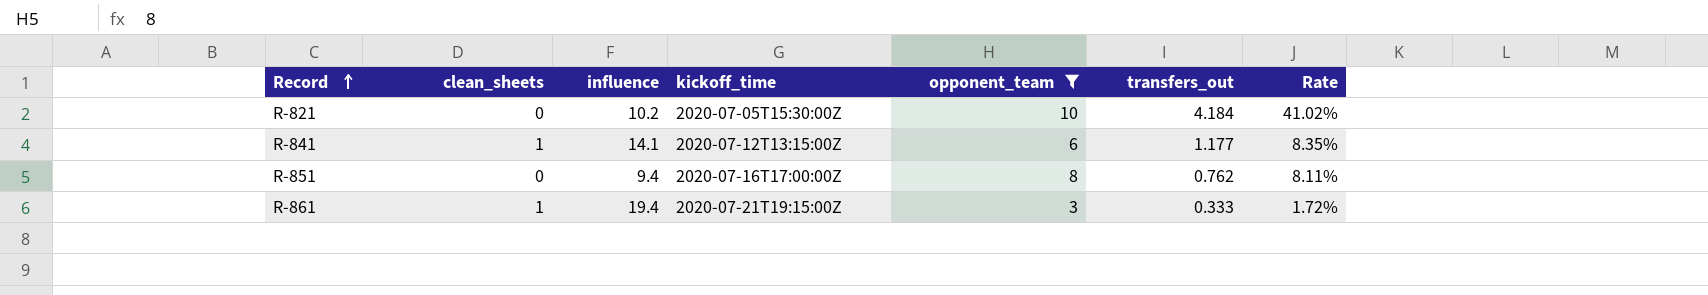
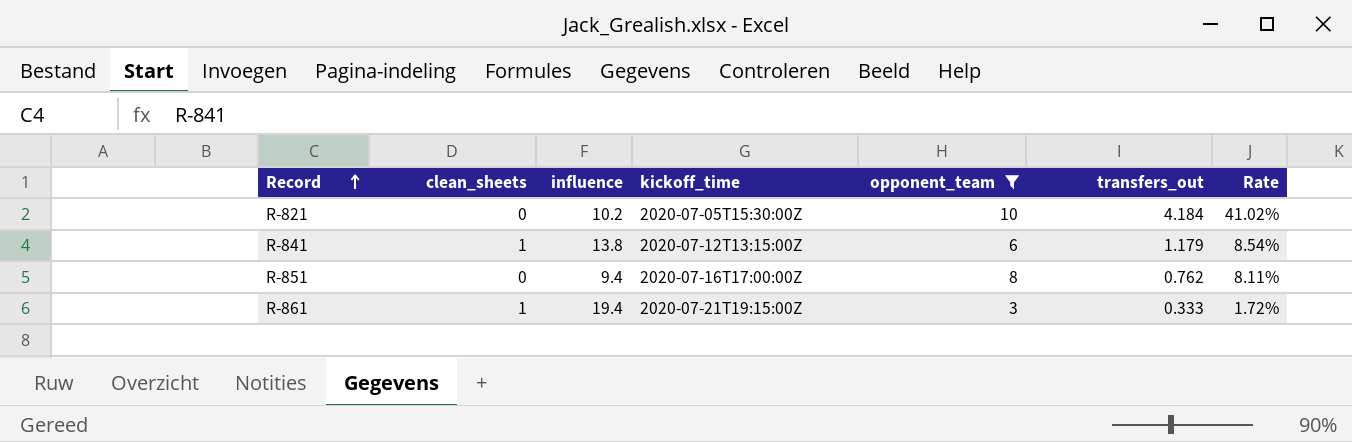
R-841 | influence: 14.1 -> 13.8
R-841 | transfers_out: 1.177 -> 1.179
R-841 | Rate: 8.35% -> 8.54%

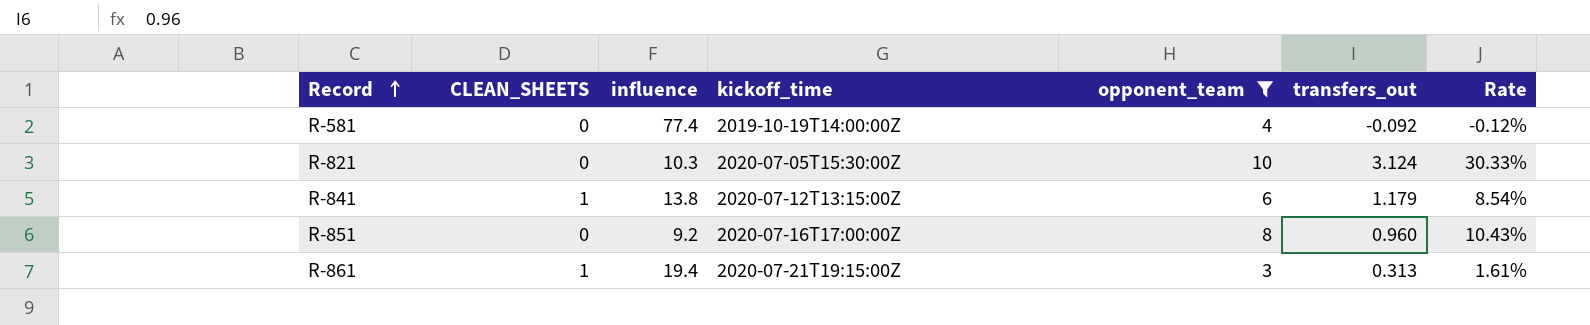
column name: clean_sheets -> CLEAN_SHEETS
row R-581: none -> 0 | 77.4 | 2019-10-19T14:00:00Z | 4 | -0.092 | -0.12%
R-821 | influence: 10.2 -> 10.3
R-821 | transfers_out: 4.184 -> 3.124
R-821 | Rate: 41.02% -> 30.33%
R-851 | influence: 9.4 -> 9.2
R-851 | transfers_out: 0.762 -> 0.960
R-851 | Rate: 8.11% -> 10.43%
R-861 | transfers_out: 0.333 -> 0.313
R-861 | Rate: 1.72% -> 1.61%

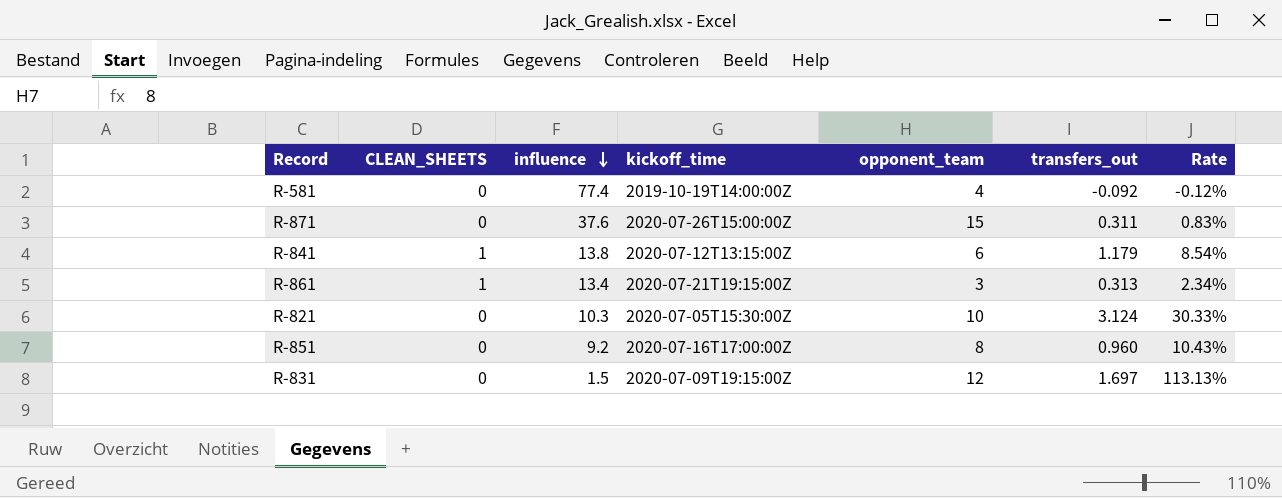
filter: opponent_team <= 10 -> none
row order: Record ascending -> influence descending
R-861 | influence: 19.4 -> 13.4
R-861 | Rate: 1.61% -> 2.34%

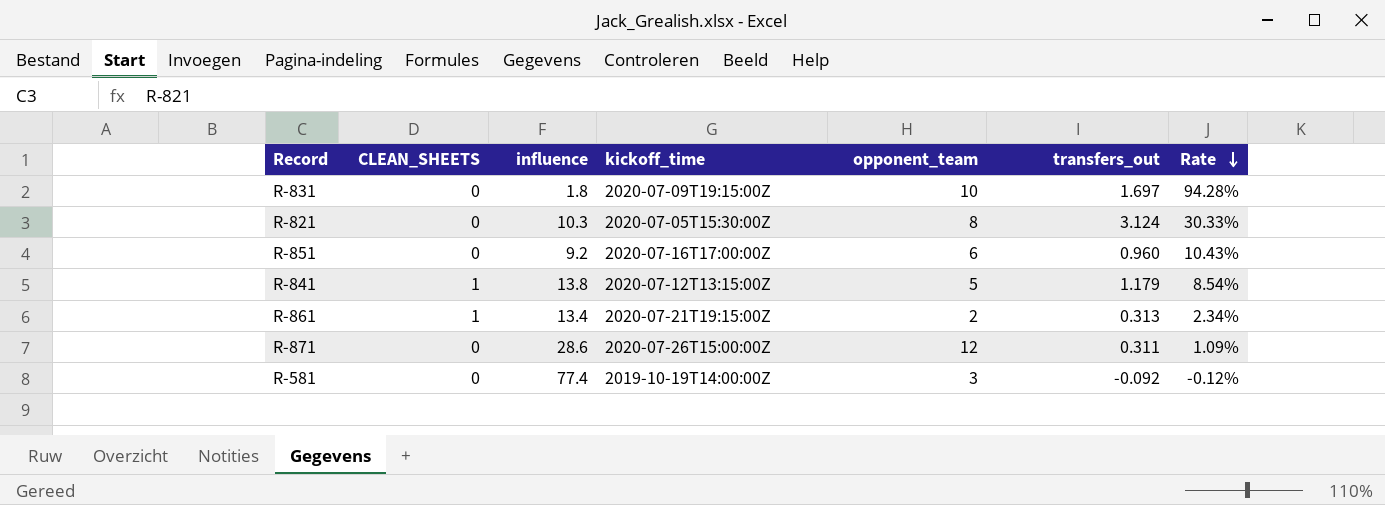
row order: influence descending -> Rate descending
R-831 | influence: 1.5 -> 1.8
R-831 | opponent_team: 12 -> 10
R-831 | Rate: 113.13% -> 94.28%
R-821 | opponent_team: 10 -> 8
R-851 | opponent_team: 8 -> 6
R-841 | opponent_team: 6 -> 5
R-861 | opponent_team: 3 -> 2
R-871 | influence: 37.6 -> 28.6
R-871 | opponent_team: 15 -> 12
R-871 | Rate: 0.83% -> 1.09%
R-581 | opponent_team: 4 -> 3

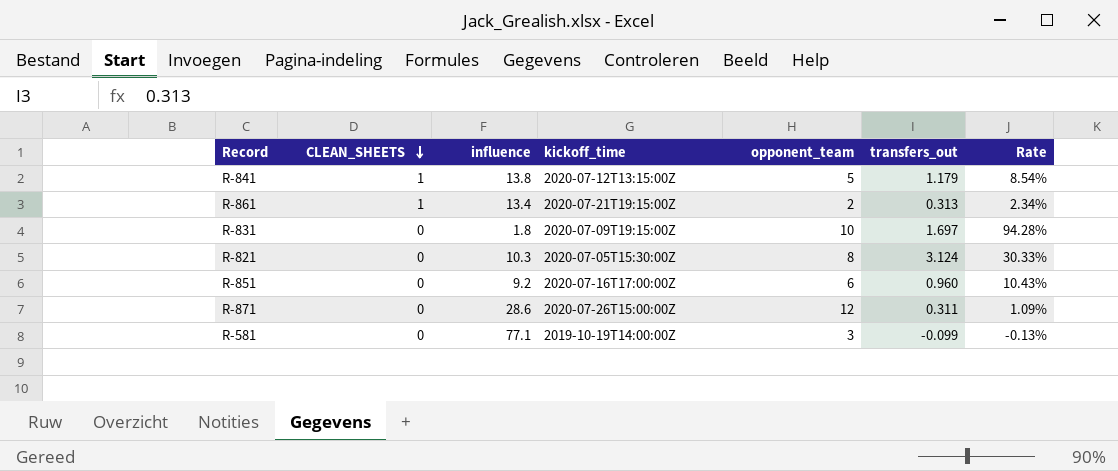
row order: Rate descending -> CLEAN_SHEETS descending
R-581 | influence: 77.4 -> 77.1
R-581 | transfers_out: -0.092 -> -0.099
R-581 | Rate: -0.12% -> -0.13%

